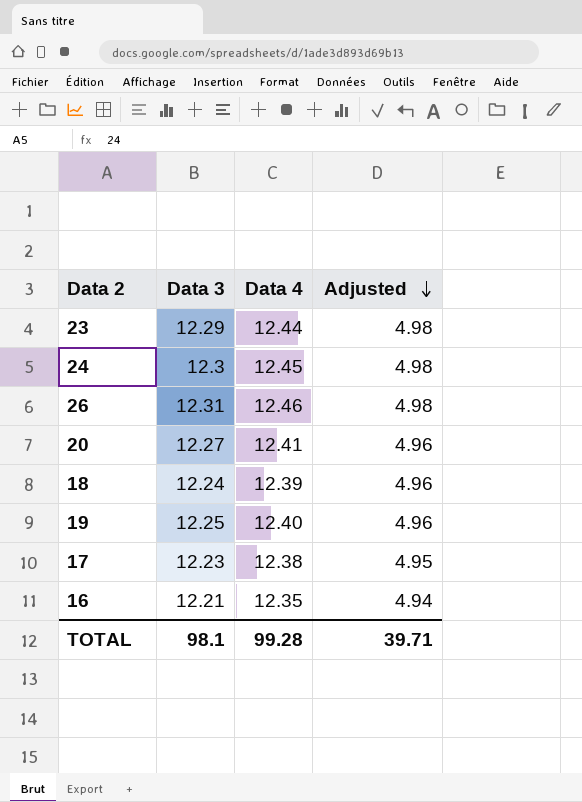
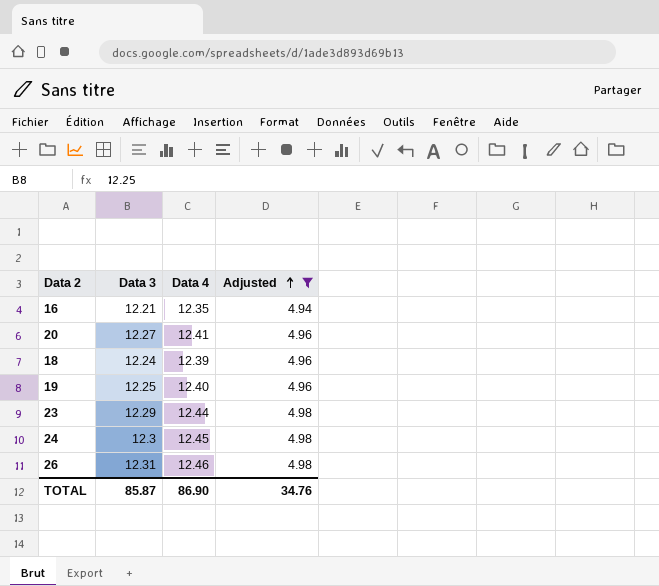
filter: none -> Adjusted != 4.95
row order: Adjusted descending -> Adjusted ascending
TOTAL | Data 3: 98.1 -> 85.87
TOTAL | Data 4: 99.28 -> 86.90
TOTAL | Adjusted: 39.71 -> 34.76

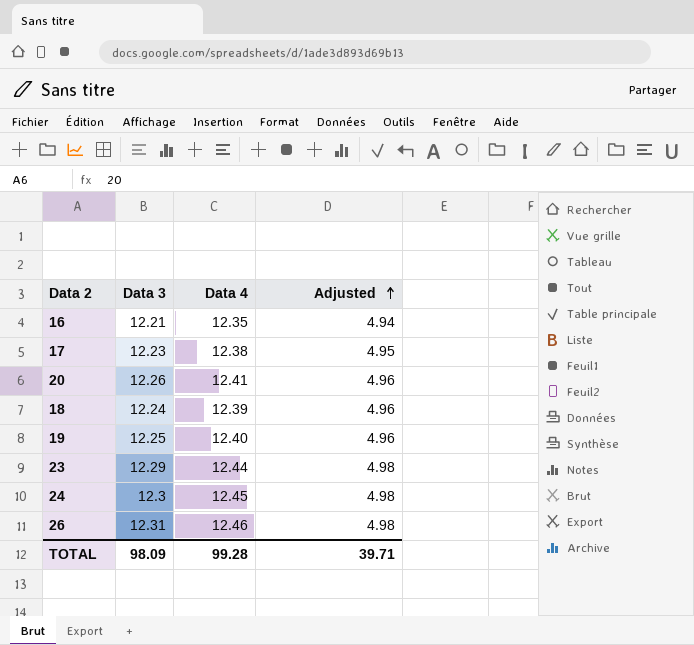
filter: Adjusted != 4.95 -> none
20 | Data 3: 12.27 -> 12.26
TOTAL | Data 3: 85.87 -> 98.09
TOTAL | Data 4: 86.90 -> 99.28
TOTAL | Adjusted: 34.76 -> 39.71

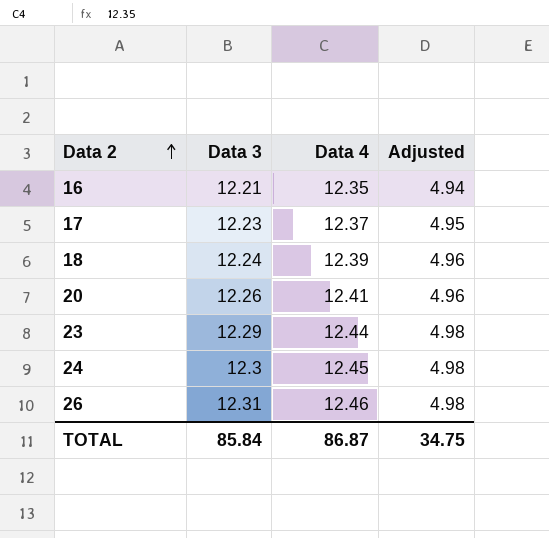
row order: Adjusted ascending -> Data 2 ascending
row 19: 12.25 | 12.40 | 4.96 -> none
17 | Data 4: 12.38 -> 12.37
TOTAL | Data 3: 98.09 -> 85.84
TOTAL | Data 4: 99.28 -> 86.87
TOTAL | Adjusted: 39.71 -> 34.75

